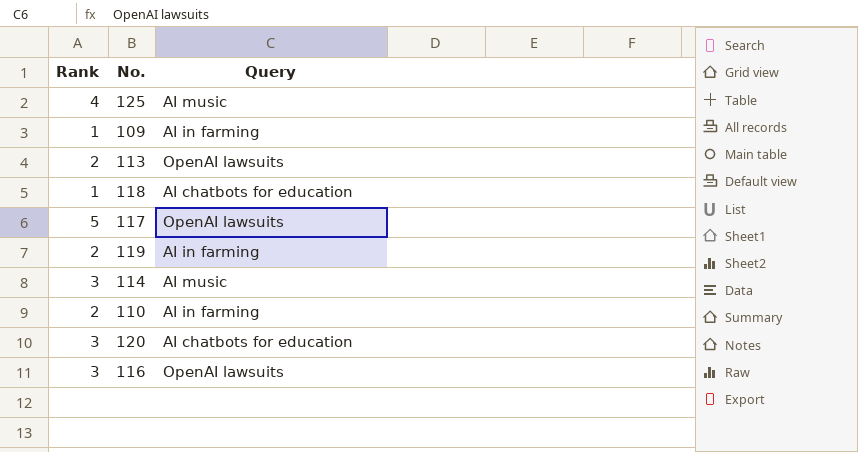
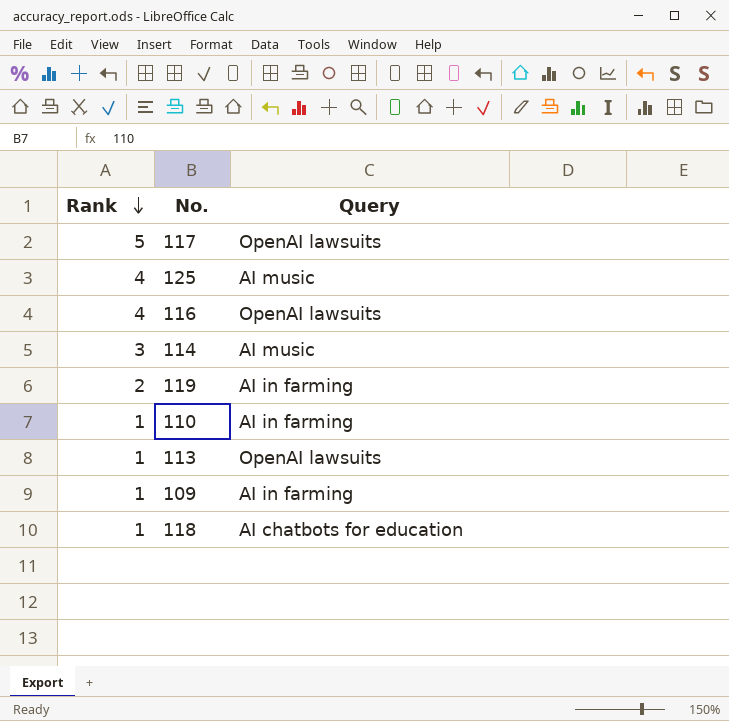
row order: none -> Rank descending
row 120: 3 | AI chatbots for education -> none
116 | Rank: 3 -> 4
110 | Rank: 2 -> 1
113 | Rank: 2 -> 1

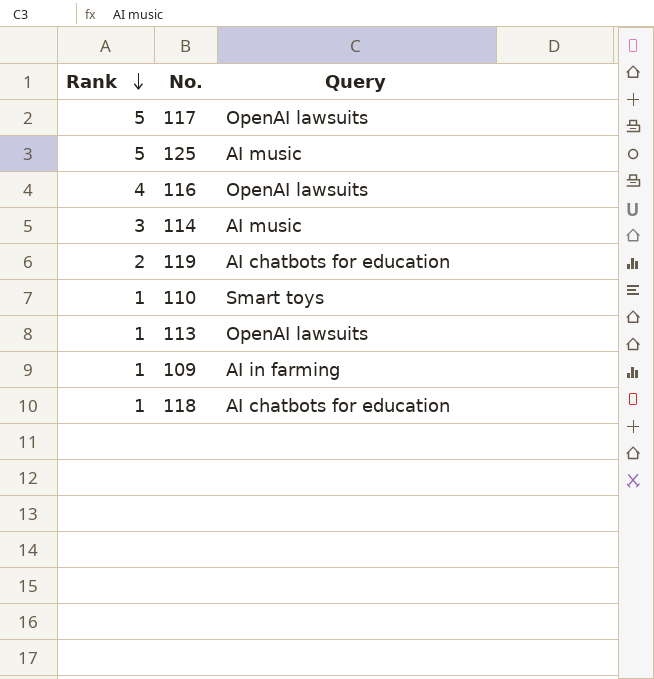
125 | Rank: 4 -> 5
119 | Query: AI in farming -> AI chatbots for education
110 | Query: AI in farming -> Smart toys

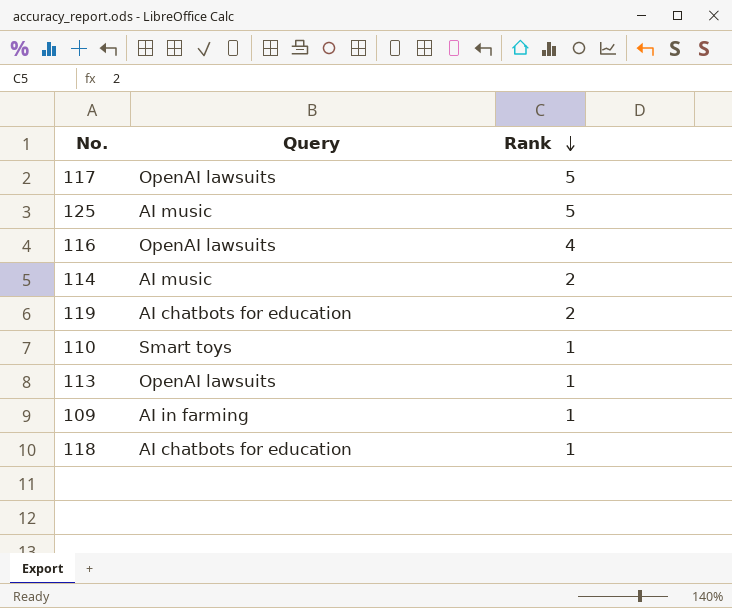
column Rank | position: 1 -> 3
114 | Rank: 3 -> 2

